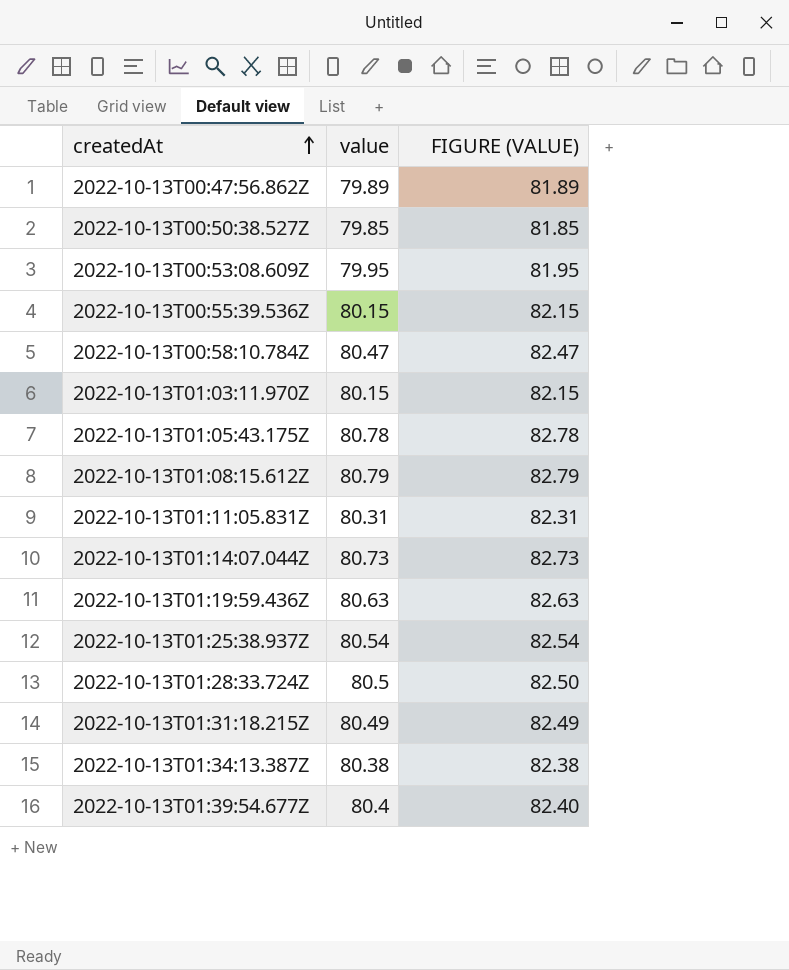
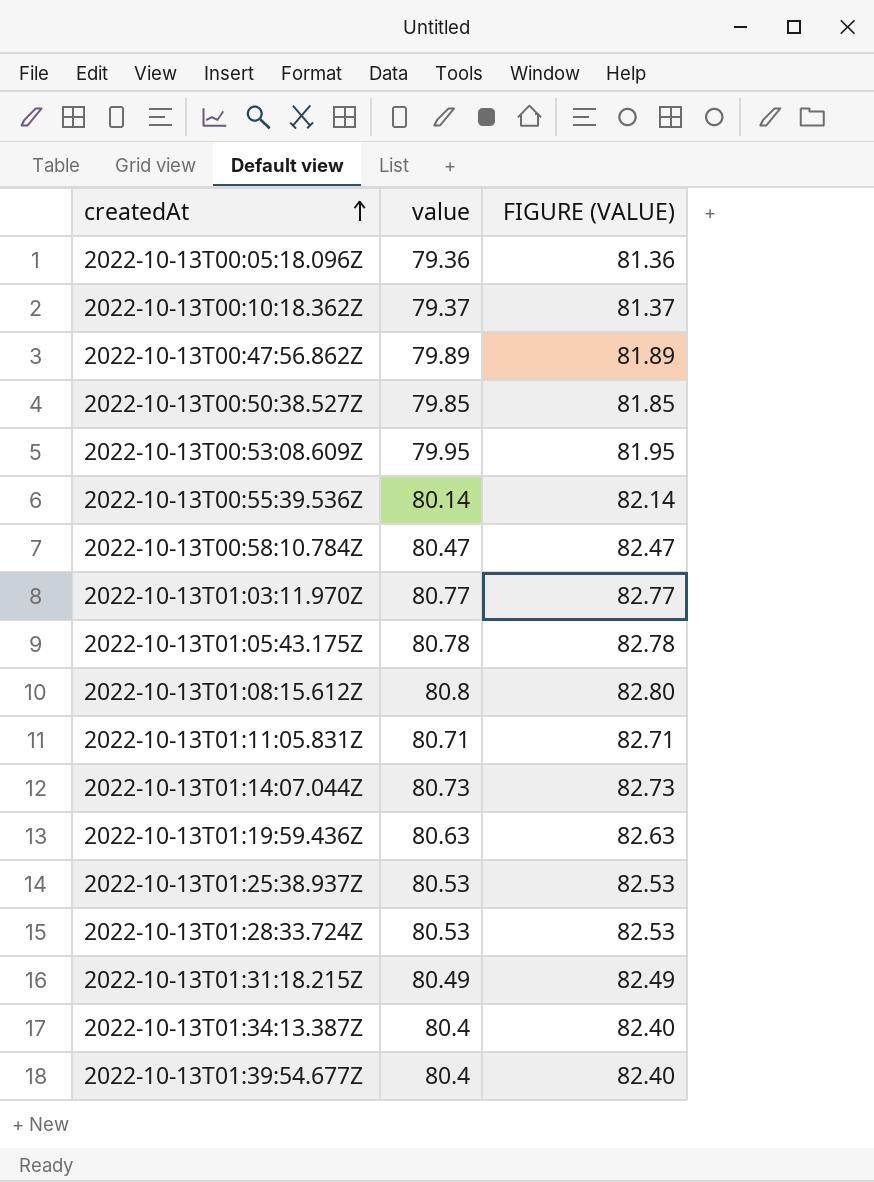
row 2022-10-13T00:05:18.096Z: none -> 79.36 | 81.36
row 2022-10-13T00:10:18.362Z: none -> 79.37 | 81.37
2022-10-13T00:55:39.536Z | value: 80.15 -> 80.14
2022-10-13T00:55:39.536Z | FIGURE (VALUE): 82.15 -> 82.14
2022-10-13T01:03:11.970Z | value: 80.15 -> 80.77
2022-10-13T01:03:11.970Z | FIGURE (VALUE): 82.15 -> 82.77
2022-10-13T01:08:15.612Z | value: 80.79 -> 80.8
2022-10-13T01:08:15.612Z | FIGURE (VALUE): 82.79 -> 82.80
2022-10-13T01:11:05.831Z | value: 80.31 -> 80.71
2022-10-13T01:11:05.831Z | FIGURE (VALUE): 82.31 -> 82.71
2022-10-13T01:25:38.937Z | value: 80.54 -> 80.53
2022-10-13T01:25:38.937Z | FIGURE (VALUE): 82.54 -> 82.53
2022-10-13T01:28:33.724Z | value: 80.5 -> 80.53
2022-10-13T01:28:33.724Z | FIGURE (VALUE): 82.50 -> 82.53
2022-10-13T01:34:13.387Z | value: 80.38 -> 80.4
2022-10-13T01:34:13.387Z | FIGURE (VALUE): 82.38 -> 82.40

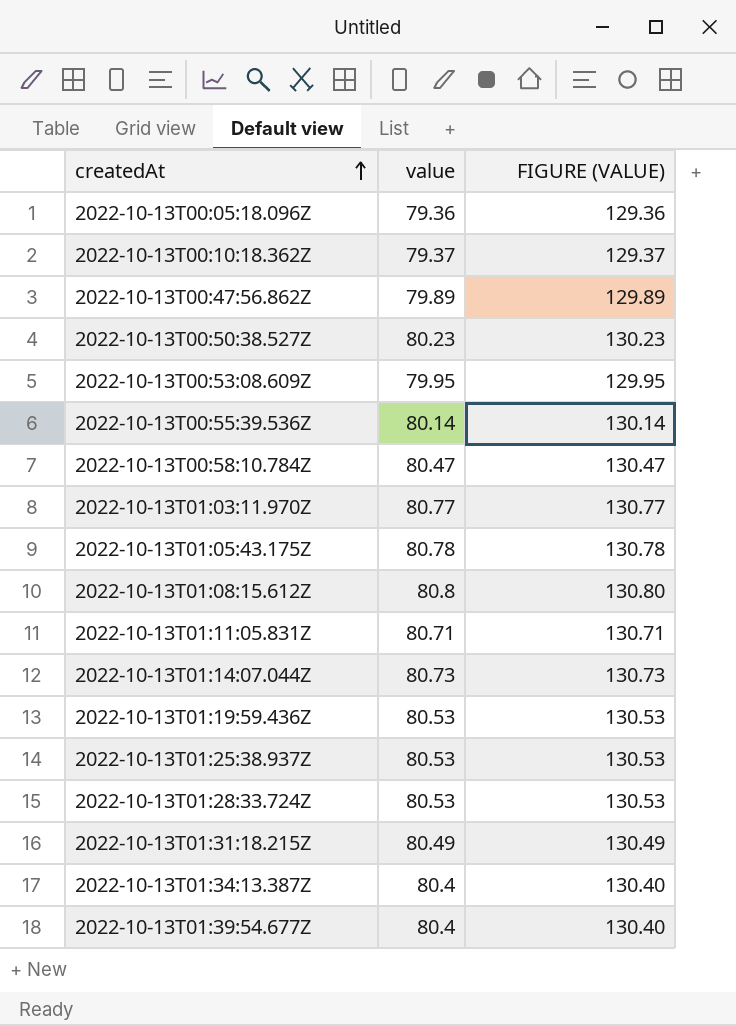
column FIGURE (VALUE) | formula: [value] + 2 -> [value] + 50
2022-10-13T00:50:38.527Z | value: 79.85 -> 80.23
2022-10-13T01:19:59.436Z | value: 80.63 -> 80.53

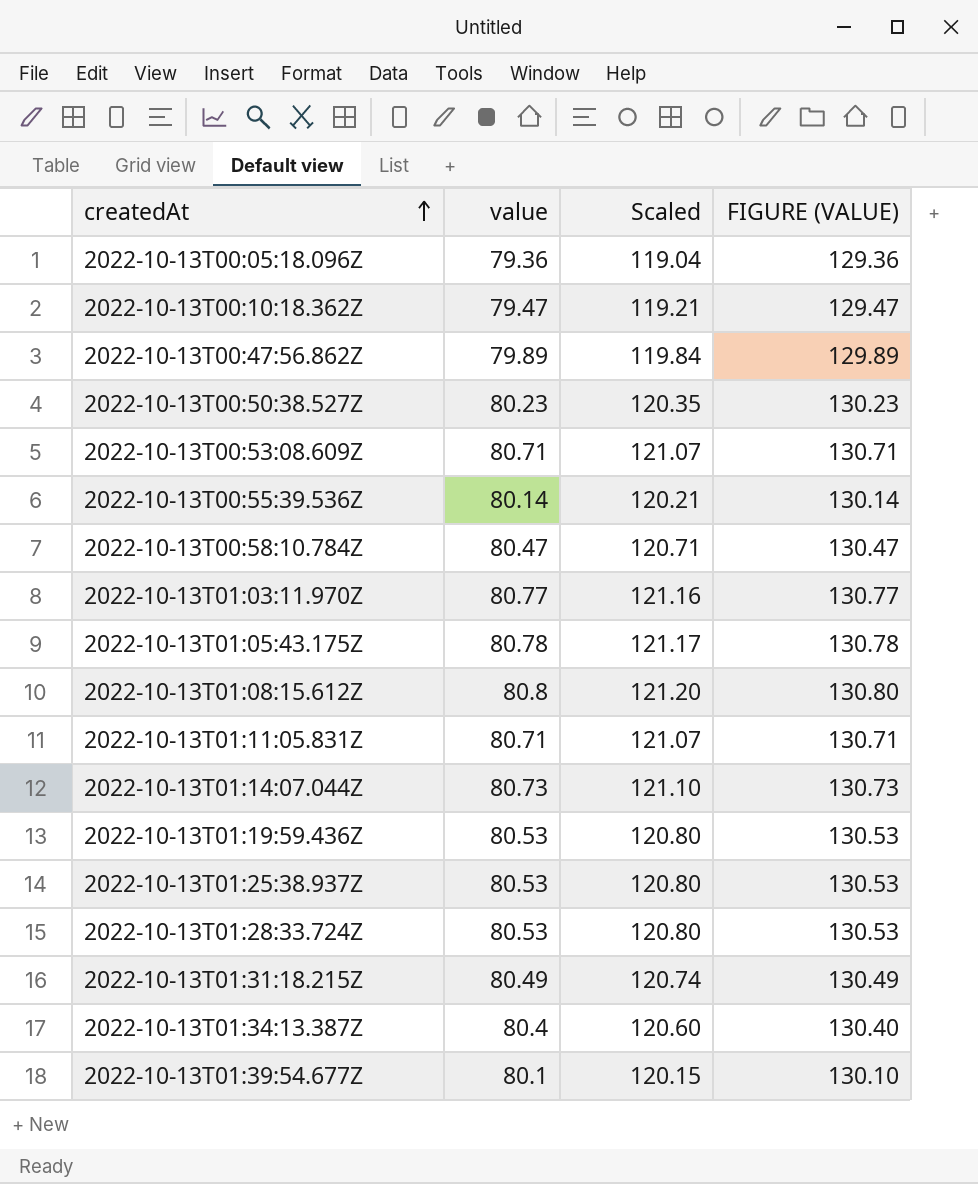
column Scaled | formula: none -> [value] * 1.5
2022-10-13T00:10:18.362Z | value: 79.37 -> 79.47
2022-10-13T00:10:18.362Z | FIGURE (VALUE): 129.37 -> 129.47
2022-10-13T00:53:08.609Z | value: 79.95 -> 80.71
2022-10-13T00:53:08.609Z | FIGURE (VALUE): 129.95 -> 130.71
2022-10-13T01:39:54.677Z | value: 80.4 -> 80.1
2022-10-13T01:39:54.677Z | FIGURE (VALUE): 130.40 -> 130.10

